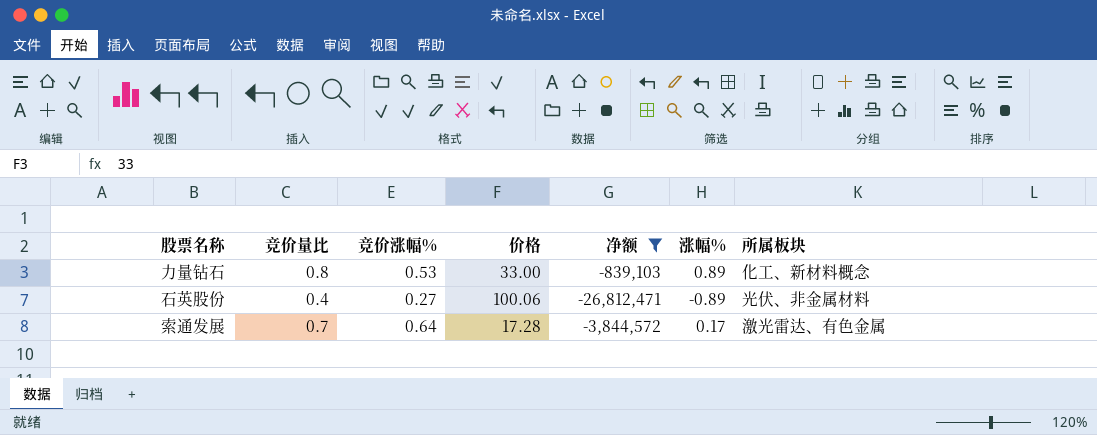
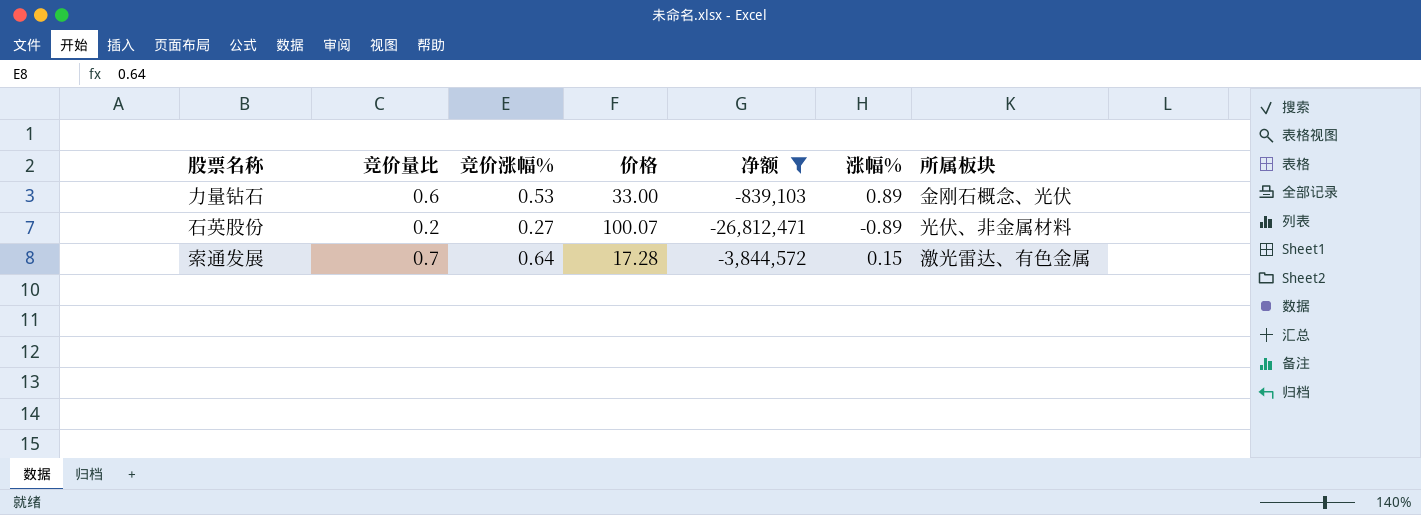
力量钻石 | 竞价量比: 0.8 -> 0.6
力量钻石 | 所属板块: 化工、新材料概念 -> 金刚石概念、光伏
石英股份 | 竞价量比: 0.4 -> 0.2
石英股份 | 价格: 100.06 -> 100.07
索通发展 | 涨幅%: 0.17 -> 0.15

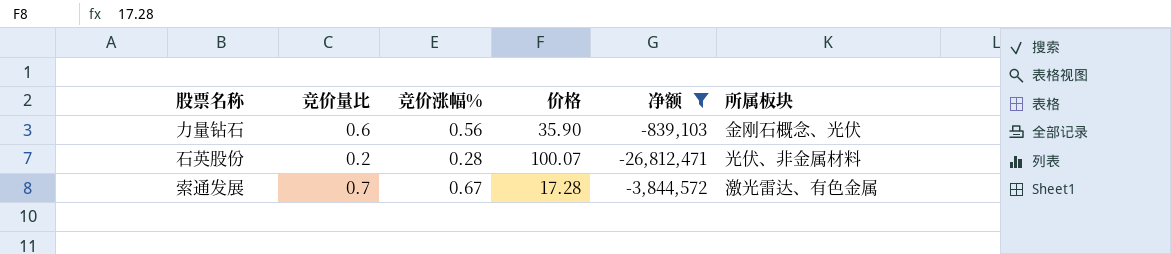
column 涨幅% | position: 6 -> none
力量钻石 | 竞价涨幅%: 0.53 -> 0.56
力量钻石 | 价格: 33.00 -> 35.90
石英股份 | 竞价涨幅%: 0.27 -> 0.28
索通发展 | 竞价涨幅%: 0.64 -> 0.67

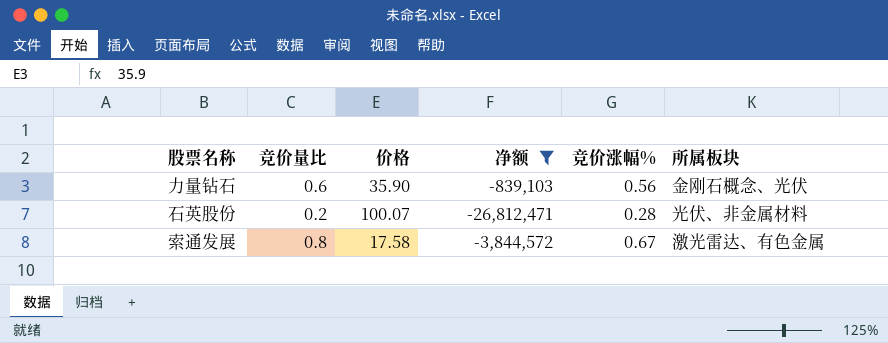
column 竞价涨幅% | position: 3 -> 5
索通发展 | 竞价量比: 0.7 -> 0.8
索通发展 | 价格: 17.28 -> 17.58

